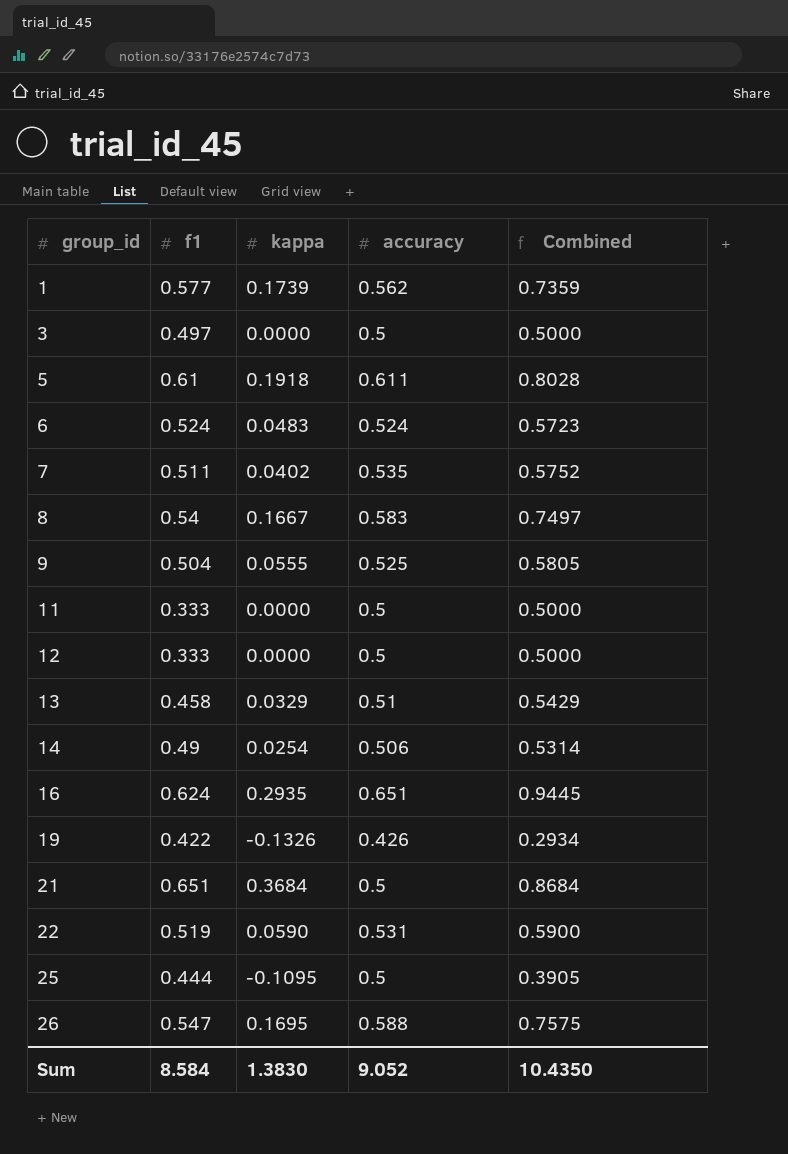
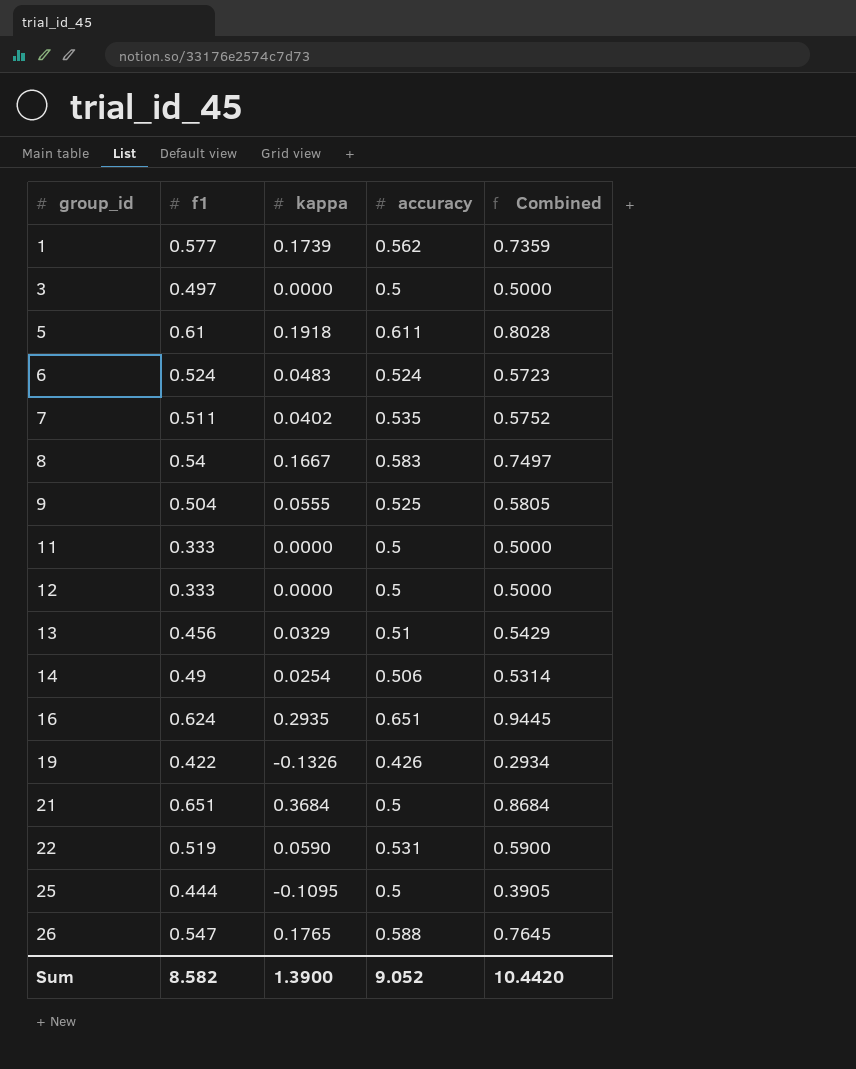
13 | f1: 0.458 -> 0.456
26 | kappa: 0.1695 -> 0.1765
26 | Combined: 0.7575 -> 0.7645
Sum | f1: 8.584 -> 8.582
Sum | kappa: 1.3830 -> 1.3900
Sum | Combined: 10.4350 -> 10.4420

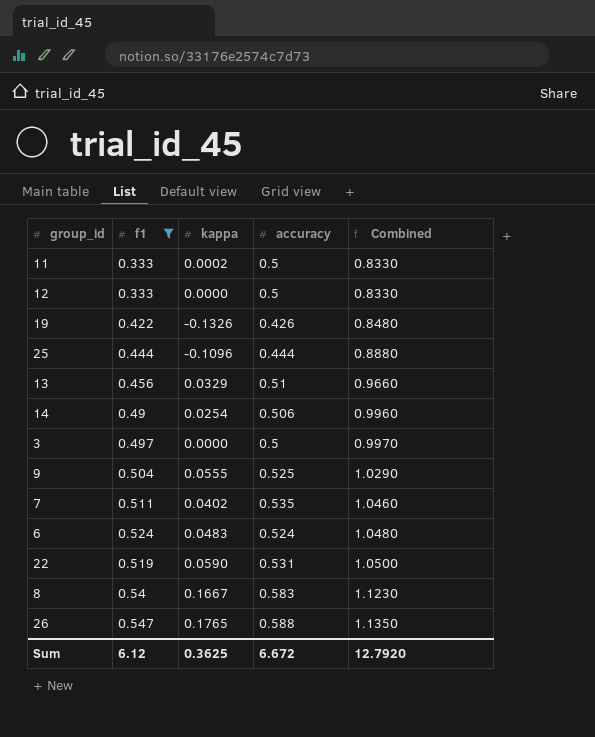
filter: none -> f1 <= 0.547
row order: group_id ascending -> Combined ascending
column Combined | formula: [kappa] + [accuracy] -> [f1] + [accuracy]
11 | kappa: 0.0000 -> 0.0002
25 | kappa: -0.1095 -> -0.1096
25 | accuracy: 0.5 -> 0.444
Sum | f1: 8.582 -> 6.12
Sum | kappa: 1.3900 -> 0.3625
Sum | accuracy: 9.052 -> 6.672
Sum | Combined: 10.4420 -> 12.7920

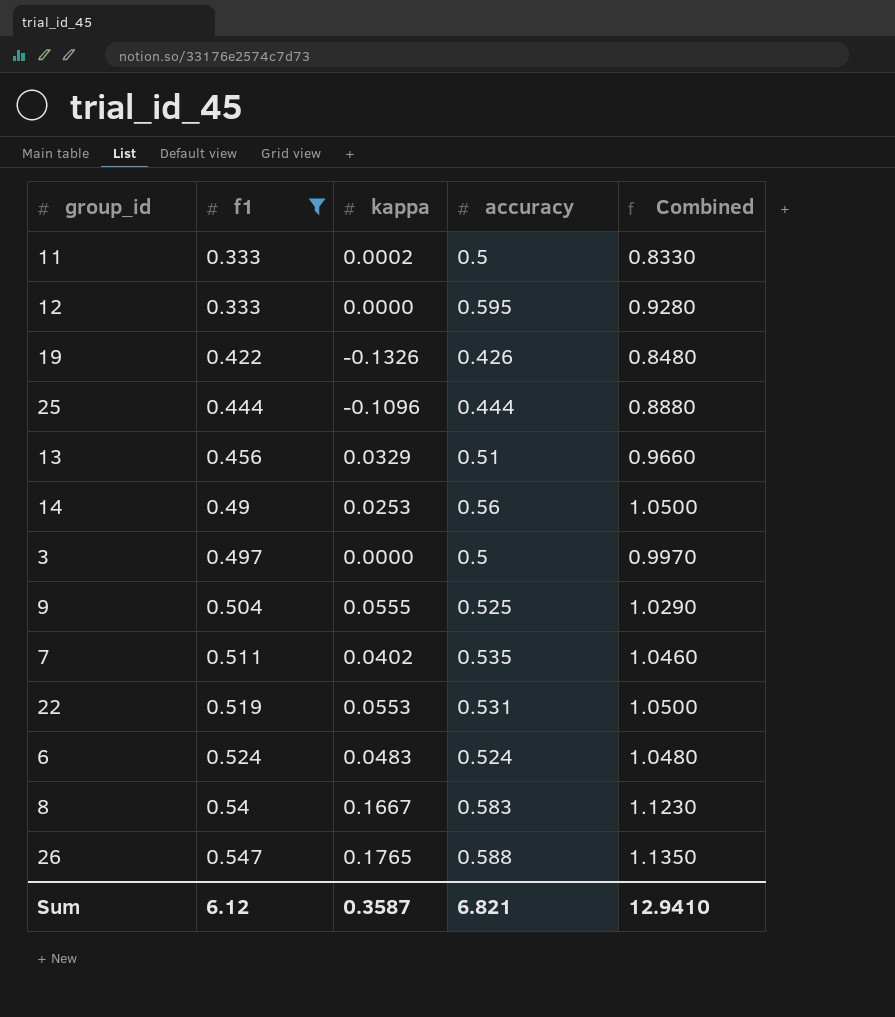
row order: Combined ascending -> f1 ascending
12 | accuracy: 0.5 -> 0.595
12 | Combined: 0.8330 -> 0.9280
14 | kappa: 0.0254 -> 0.0253
14 | accuracy: 0.506 -> 0.56
14 | Combined: 0.9960 -> 1.0500
22 | kappa: 0.0590 -> 0.0553
Sum | kappa: 0.3625 -> 0.3587
Sum | accuracy: 6.672 -> 6.821
Sum | Combined: 12.7920 -> 12.9410

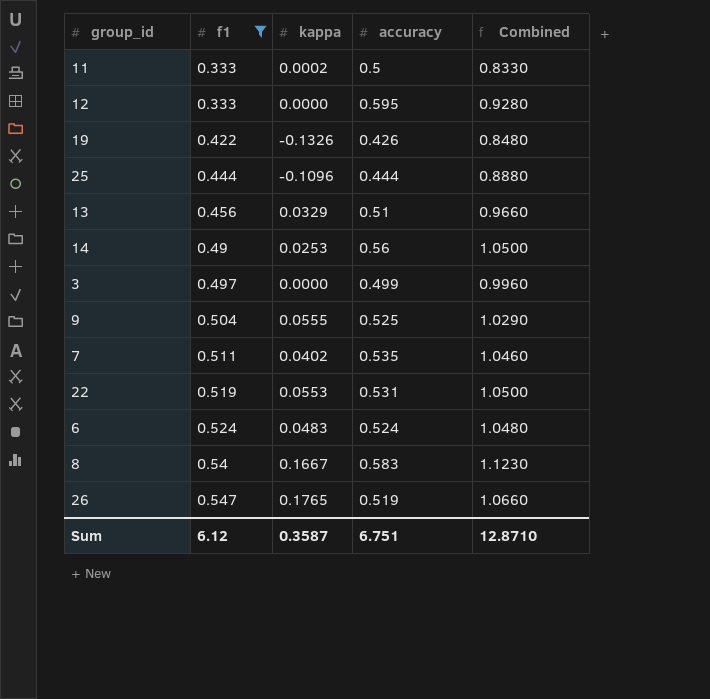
3 | accuracy: 0.5 -> 0.499
3 | Combined: 0.9970 -> 0.9960
26 | accuracy: 0.588 -> 0.519
26 | Combined: 1.1350 -> 1.0660
Sum | accuracy: 6.821 -> 6.751
Sum | Combined: 12.9410 -> 12.8710

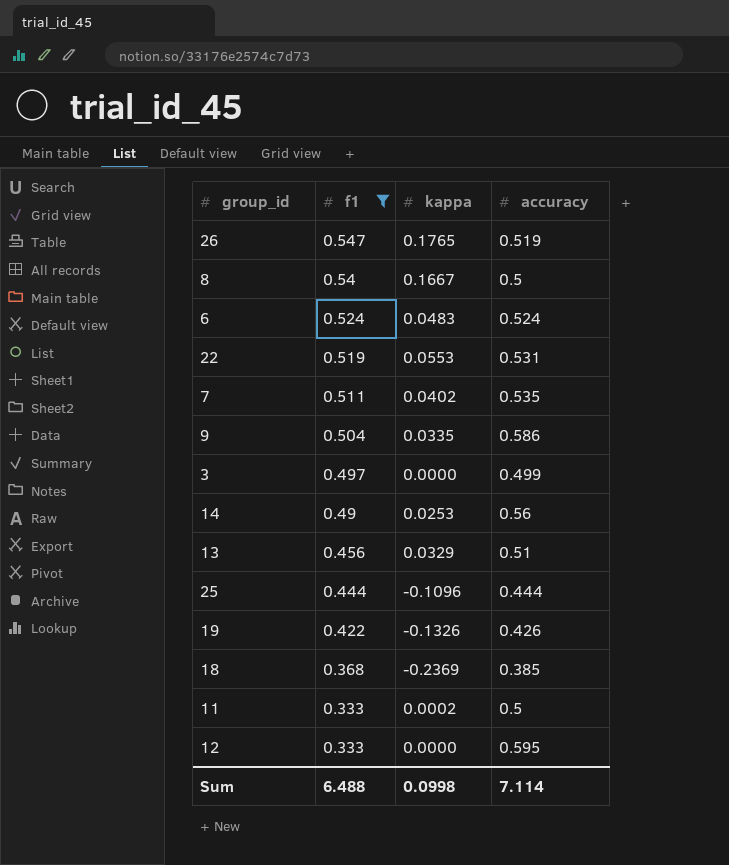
row order: f1 ascending -> f1 descending
column Combined | formula: [f1] + [accuracy] -> none
8 | accuracy: 0.583 -> 0.5
9 | kappa: 0.0555 -> 0.0335
9 | accuracy: 0.525 -> 0.586
row 18: none -> 0.368 | -0.2369 | 0.385
Sum | f1: 6.12 -> 6.488
Sum | kappa: 0.3587 -> 0.0998
Sum | accuracy: 6.751 -> 7.114

